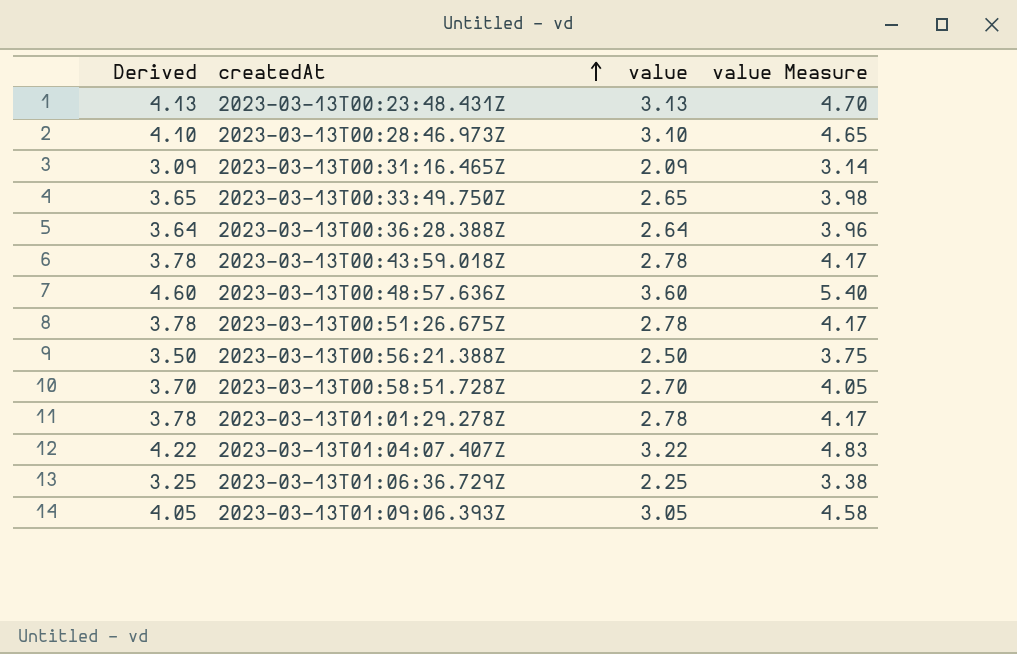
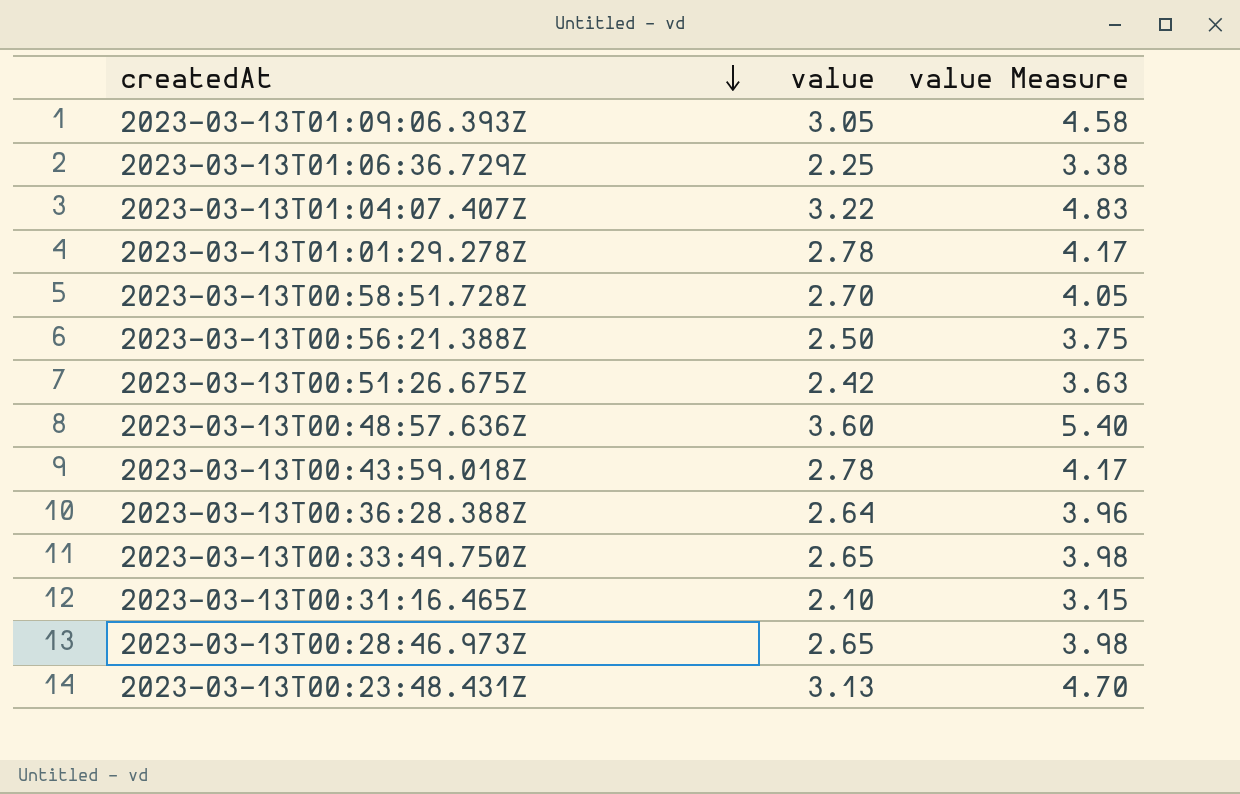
row order: createdAt ascending -> createdAt descending
column Derived | formula: [value] + 1 -> none
2023-03-13T00:51:26.675Z | value: 2.78 -> 2.42
2023-03-13T00:51:26.675Z | value Measure: 4.17 -> 3.63
2023-03-13T00:31:16.465Z | value: 2.09 -> 2.10
2023-03-13T00:31:16.465Z | value Measure: 3.14 -> 3.15
2023-03-13T00:28:46.973Z | value: 3.10 -> 2.65
2023-03-13T00:28:46.973Z | value Measure: 4.65 -> 3.98

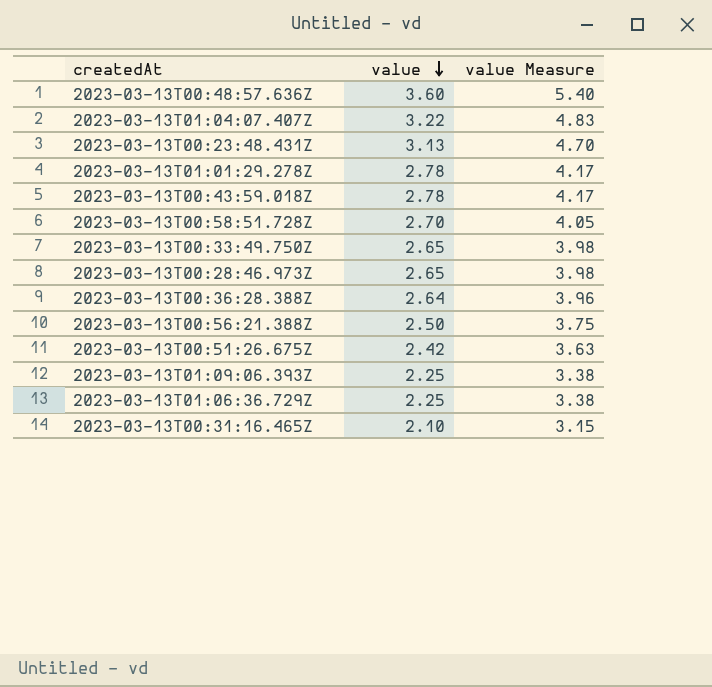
row order: createdAt descending -> value descending
2023-03-13T01:09:06.393Z | value: 3.05 -> 2.25
2023-03-13T01:09:06.393Z | value Measure: 4.58 -> 3.38

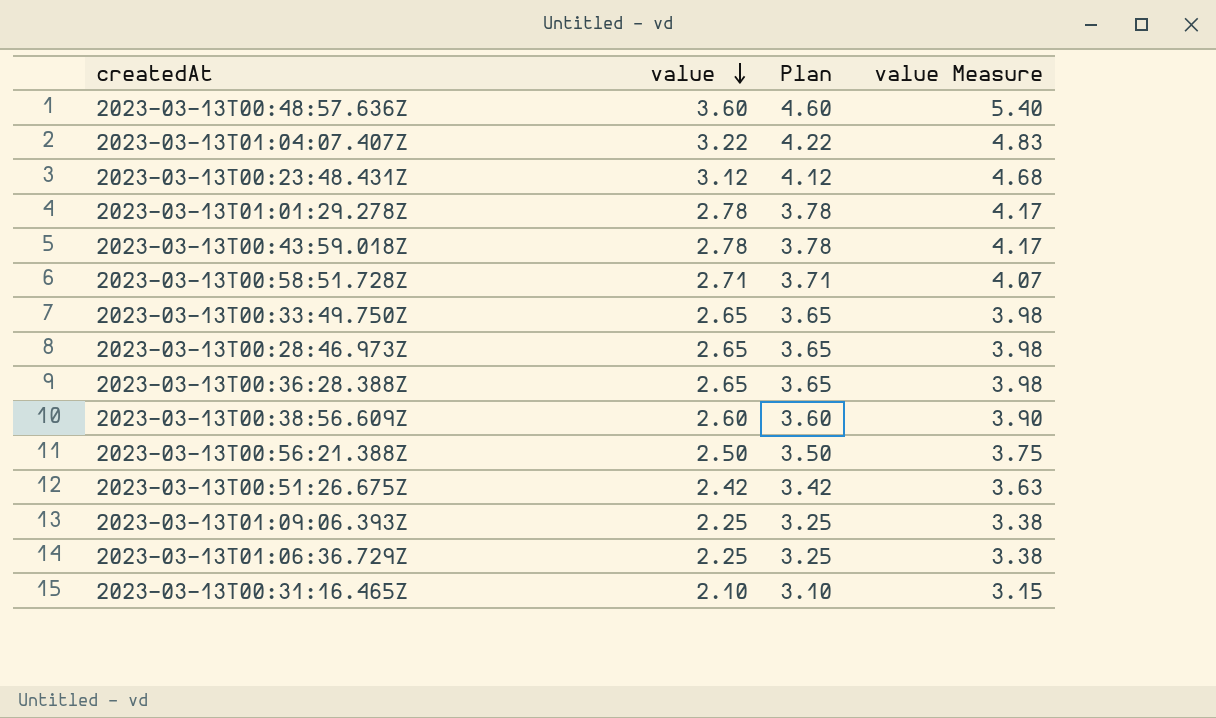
column Plan | formula: none -> [value] + 1
2023-03-13T00:23:48.431Z | value: 3.13 -> 3.12
2023-03-13T00:23:48.431Z | value Measure: 4.70 -> 4.68
2023-03-13T00:58:51.728Z | value: 2.70 -> 2.71
2023-03-13T00:58:51.728Z | value Measure: 4.05 -> 4.07
2023-03-13T00:36:28.388Z | value: 2.64 -> 2.65
2023-03-13T00:36:28.388Z | value Measure: 3.96 -> 3.98
row 2023-03-13T00:38:56.609Z: none -> 2.60 | 3.60 | 3.90

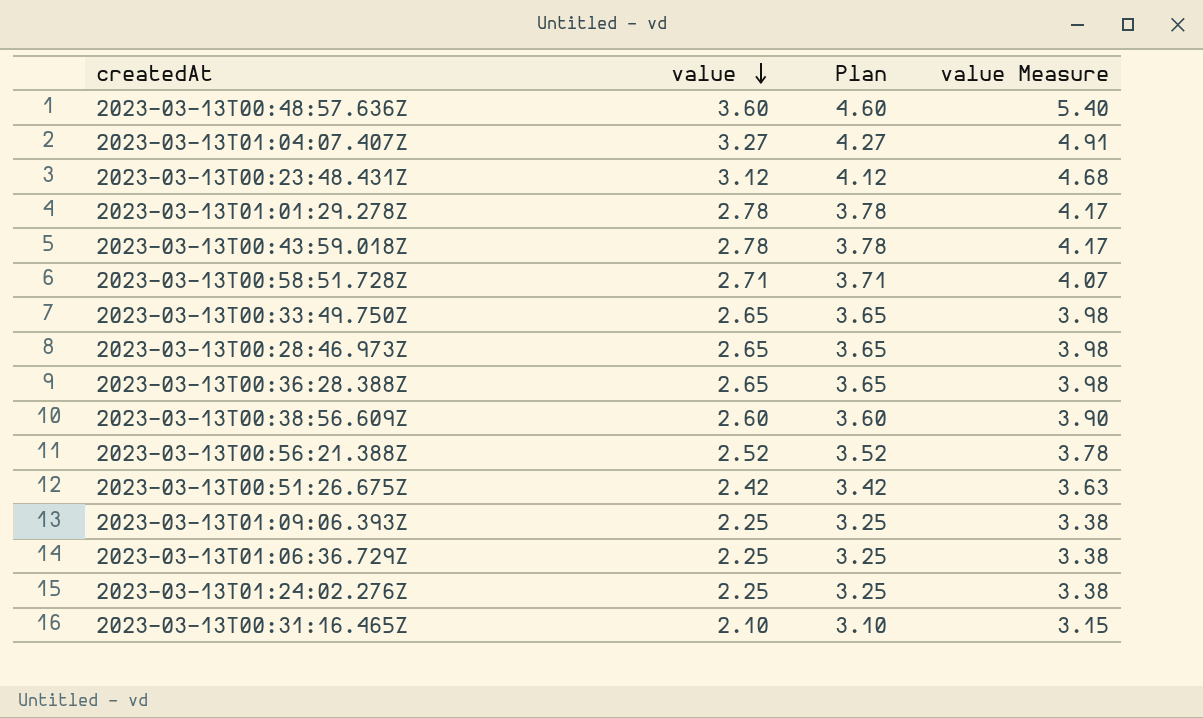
2023-03-13T01:04:07.407Z | value: 3.22 -> 3.27
2023-03-13T01:04:07.407Z | Plan: 4.22 -> 4.27
2023-03-13T01:04:07.407Z | value Measure: 4.83 -> 4.91
2023-03-13T00:56:21.388Z | value: 2.50 -> 2.52
2023-03-13T00:56:21.388Z | Plan: 3.50 -> 3.52
2023-03-13T00:56:21.388Z | value Measure: 3.75 -> 3.78
row 2023-03-13T01:24:02.276Z: none -> 2.25 | 3.25 | 3.38

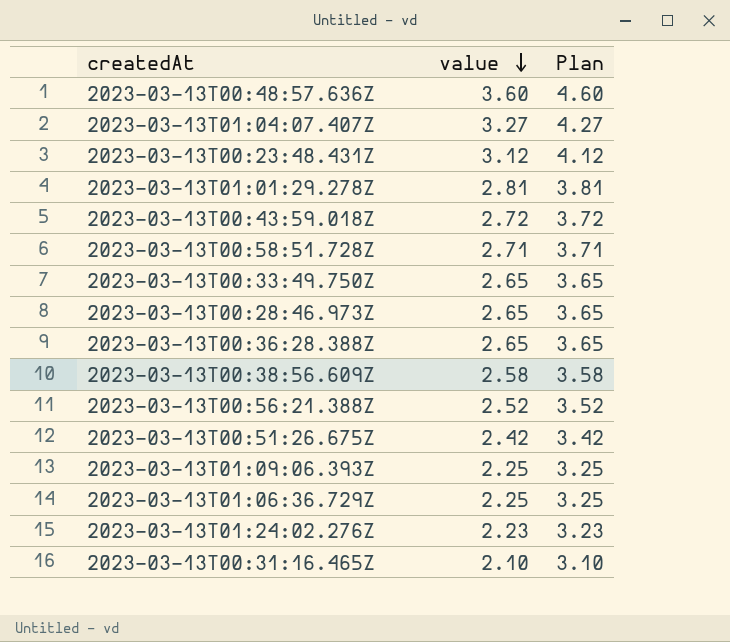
column value Measure | formula: [value] * 1.5 -> none
2023-03-13T01:01:29.278Z | value: 2.78 -> 2.81
2023-03-13T01:01:29.278Z | Plan: 3.78 -> 3.81
2023-03-13T00:43:59.018Z | value: 2.78 -> 2.72
2023-03-13T00:43:59.018Z | Plan: 3.78 -> 3.72
2023-03-13T00:38:56.609Z | value: 2.60 -> 2.58
2023-03-13T00:38:56.609Z | Plan: 3.60 -> 3.58
2023-03-13T01:24:02.276Z | value: 2.25 -> 2.23
2023-03-13T01:24:02.276Z | Plan: 3.25 -> 3.23

